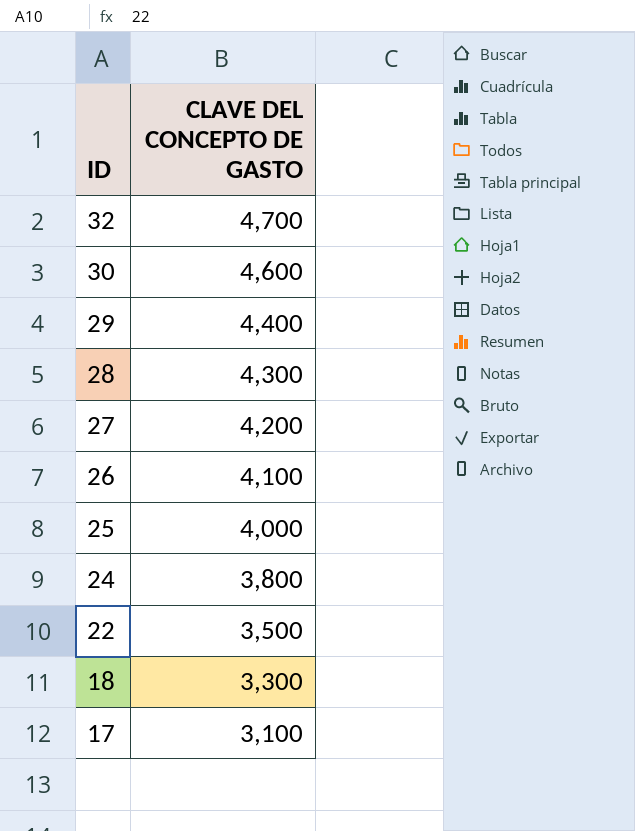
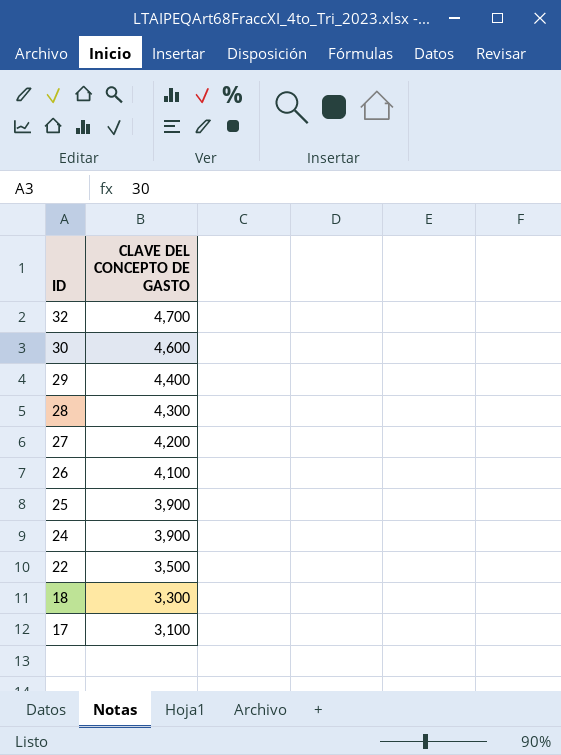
25 | CLAVE DEL CONCEPTO DE GASTO: 4,000 -> 3,900
24 | CLAVE DEL CONCEPTO DE GASTO: 3,800 -> 3,900

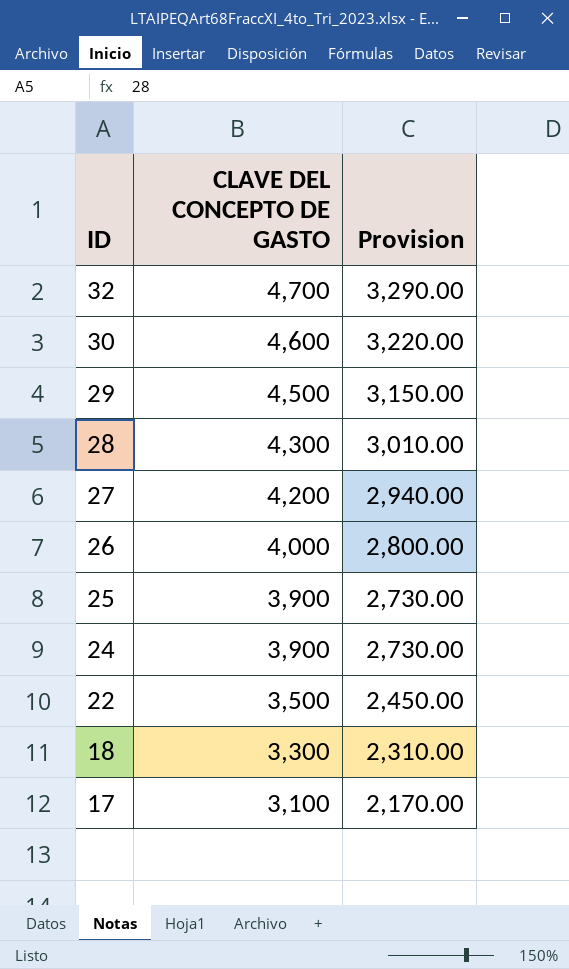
column Provision | formula: none -> [CLAVE DEL CONCEPTO DE GASTO] * 0.7
29 | CLAVE DEL CONCEPTO DE GASTO: 4,400 -> 4,500
26 | CLAVE DEL CONCEPTO DE GASTO: 4,100 -> 4,000

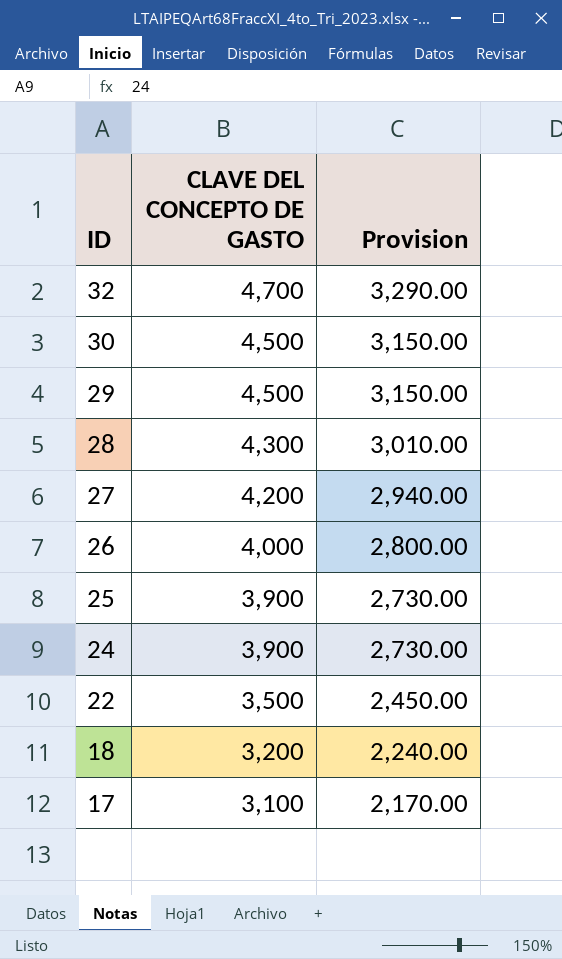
30 | CLAVE DEL CONCEPTO DE GASTO: 4,600 -> 4,500
30 | Provision: 3,220.00 -> 3,150.00
18 | CLAVE DEL CONCEPTO DE GASTO: 3,300 -> 3,200
18 | Provision: 2,310.00 -> 2,240.00

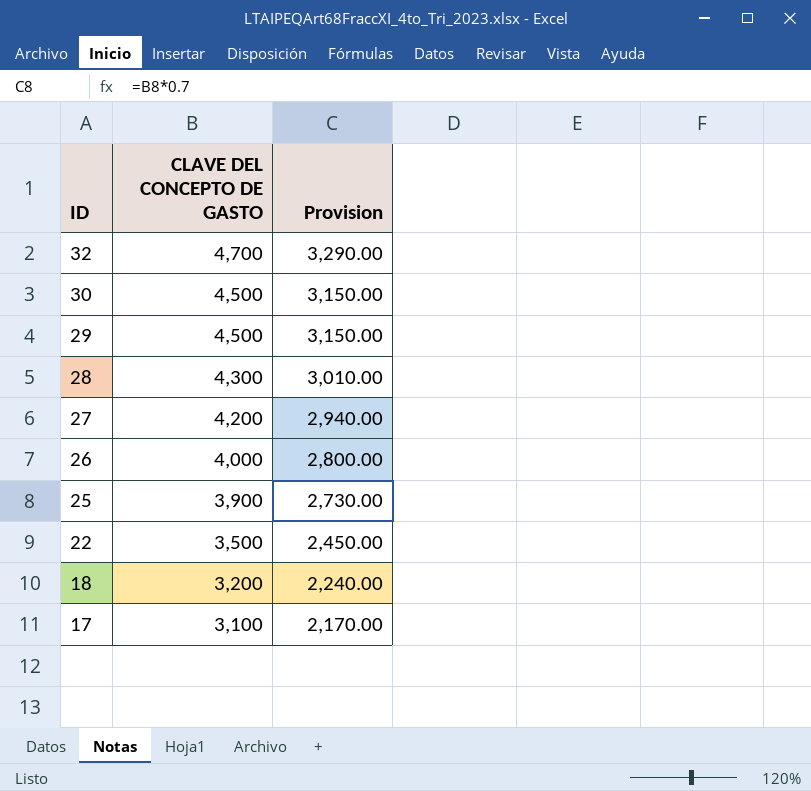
row 24: 3,900 | 2,730.00 -> none

